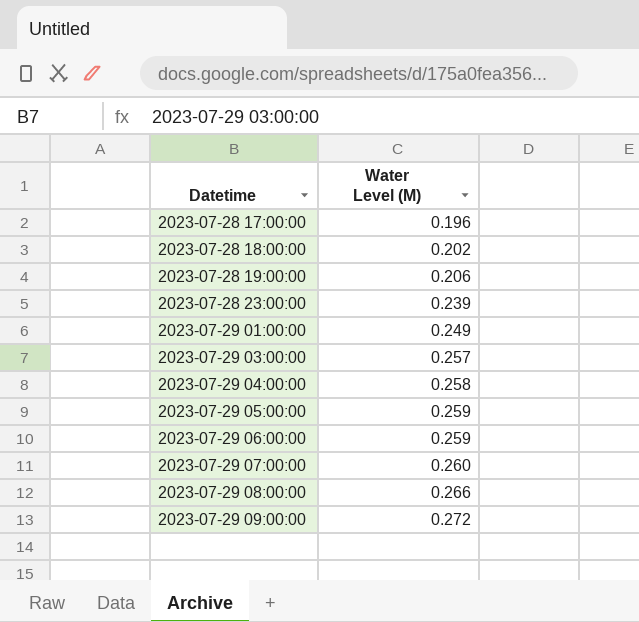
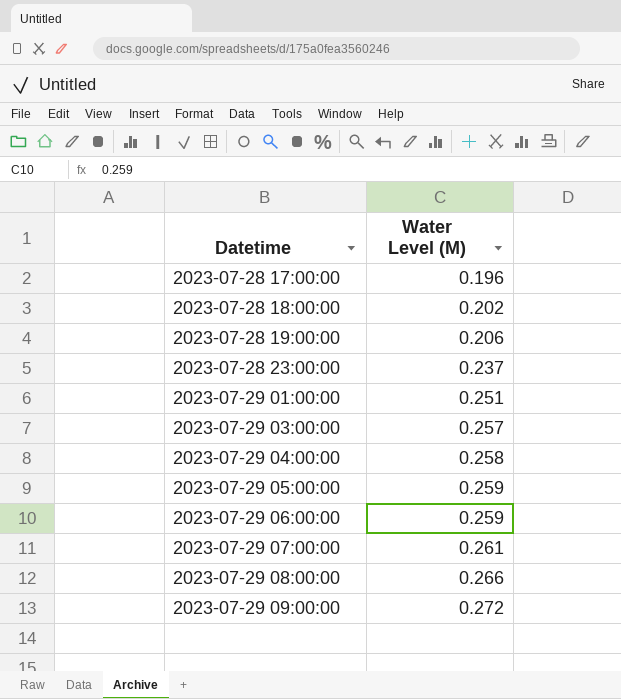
2023-07-28 23:00:00 | Water Level (M): 0.239 -> 0.237
2023-07-29 01:00:00 | Water Level (M): 0.249 -> 0.251
2023-07-29 07:00:00 | Water Level (M): 0.260 -> 0.261

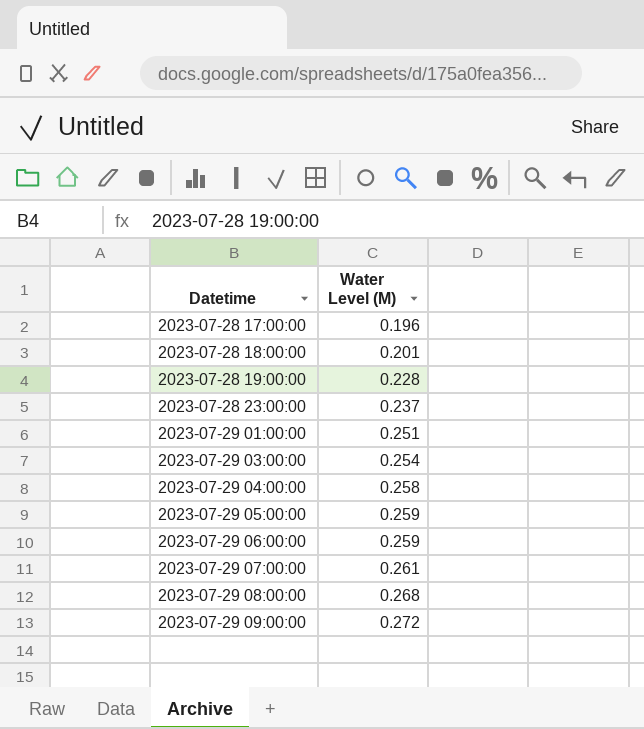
2023-07-28 18:00:00 | Water Level (M): 0.202 -> 0.201
2023-07-28 19:00:00 | Water Level (M): 0.206 -> 0.228
2023-07-29 03:00:00 | Water Level (M): 0.257 -> 0.254
2023-07-29 08:00:00 | Water Level (M): 0.266 -> 0.268

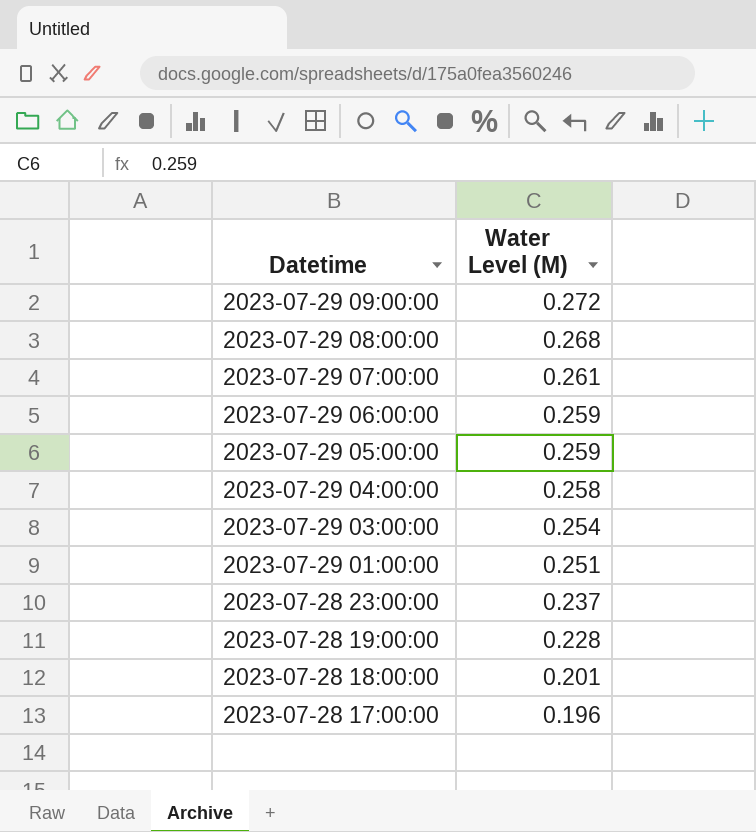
row order: Datetime ascending -> Datetime descending

